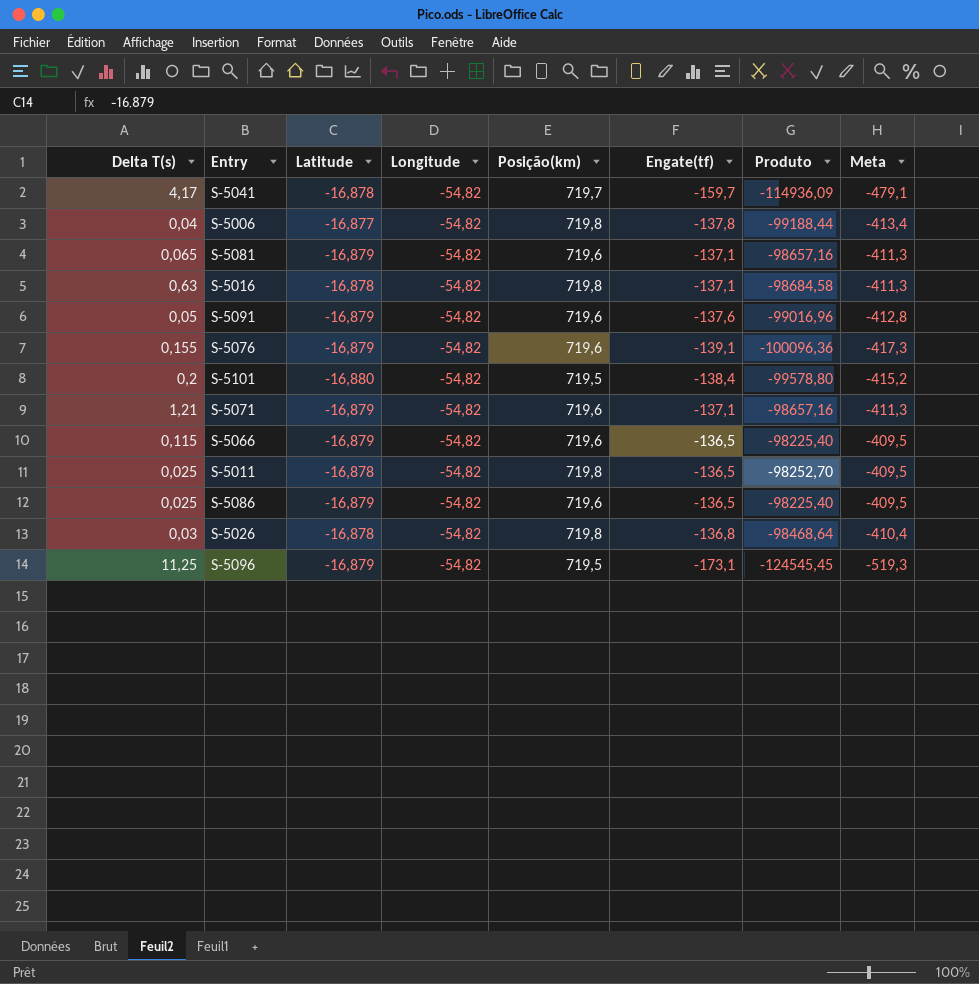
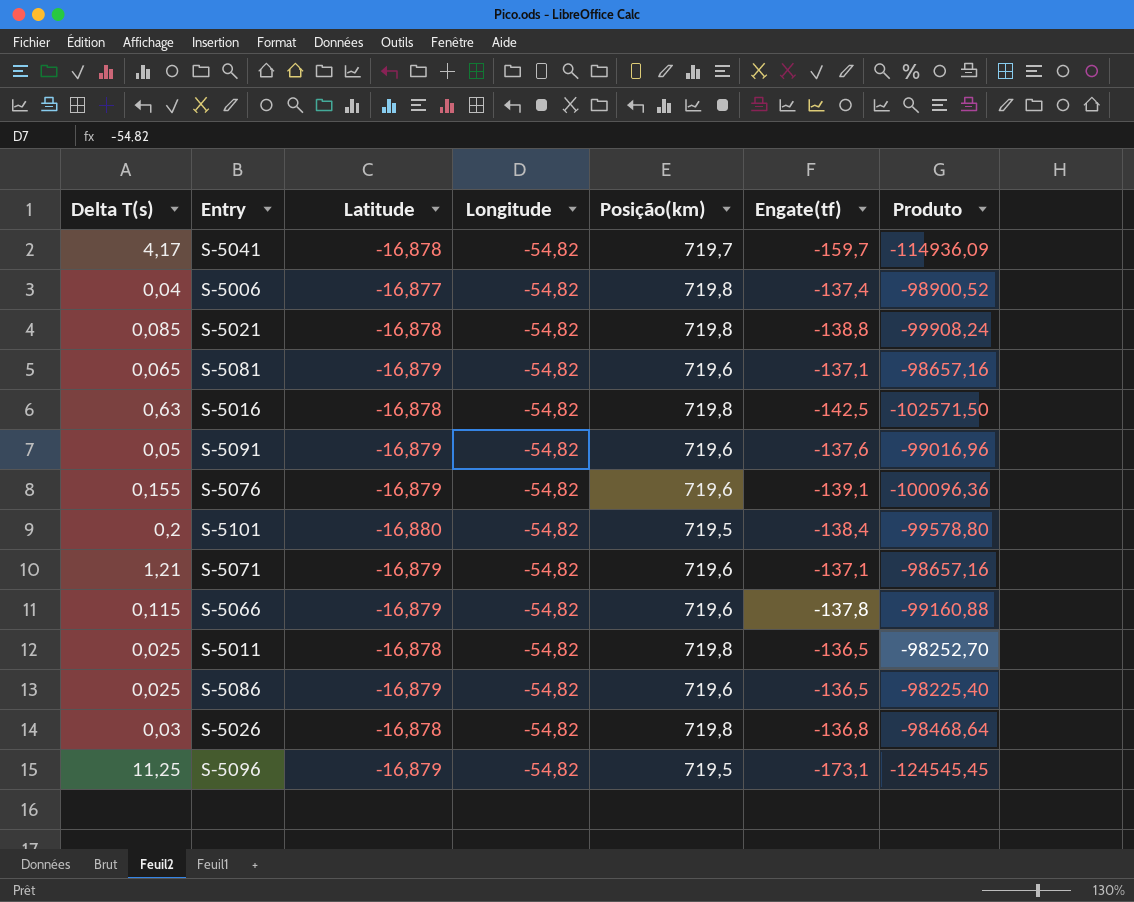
column Meta | formula: [Engate(tf)] * 3 -> none
S-5006 | Engate(tf): -137,8 -> -137,4
S-5006 | Produto: -99188,44 -> -98900,52
row S-5021: none -> 0,085 | -16,878 | -54,82 | 719,8 | -138,8 | -99908,24
S-5016 | Engate(tf): -137,1 -> -142,5
S-5016 | Produto: -98684,58 -> -102571,50
S-5066 | Engate(tf): -136,5 -> -137,8
S-5066 | Produto: -98225,40 -> -99160,88

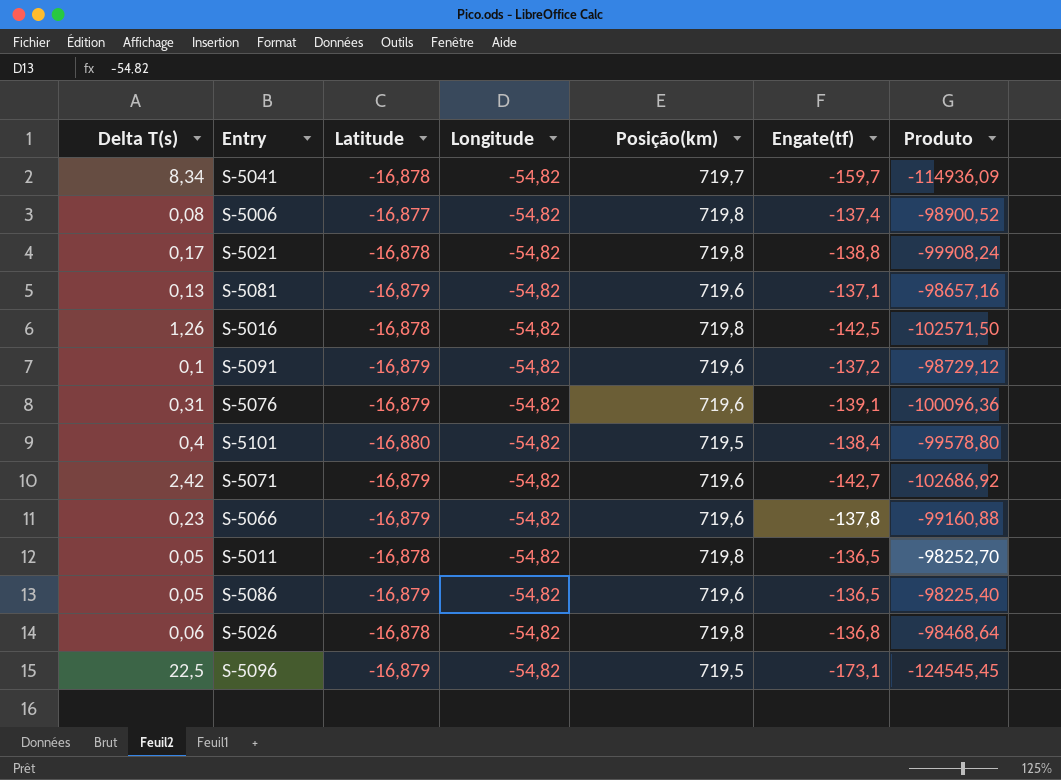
S-5041 | Delta T(s): 4,17 -> 8,34
S-5006 | Delta T(s): 0,04 -> 0,08
S-5021 | Delta T(s): 0,085 -> 0,17
S-5081 | Delta T(s): 0,065 -> 0,13
S-5016 | Delta T(s): 0,63 -> 1,26
S-5091 | Delta T(s): 0,05 -> 0,1
S-5091 | Engate(tf): -137,6 -> -137,2
S-5091 | Produto: -99016,96 -> -98729,12
S-5076 | Delta T(s): 0,155 -> 0,31
S-5101 | Delta T(s): 0,2 -> 0,4
S-5071 | Delta T(s): 1,21 -> 2,42
S-5071 | Engate(tf): -137,1 -> -142,7
S-5071 | Produto: -98657,16 -> -102686,92
S-5066 | Delta T(s): 0,115 -> 0,23
S-5011 | Delta T(s): 0,025 -> 0,05
S-5086 | Delta T(s): 0,025 -> 0,05
S-5026 | Delta T(s): 0,03 -> 0,06
S-5096 | Delta T(s): 11,25 -> 22,5

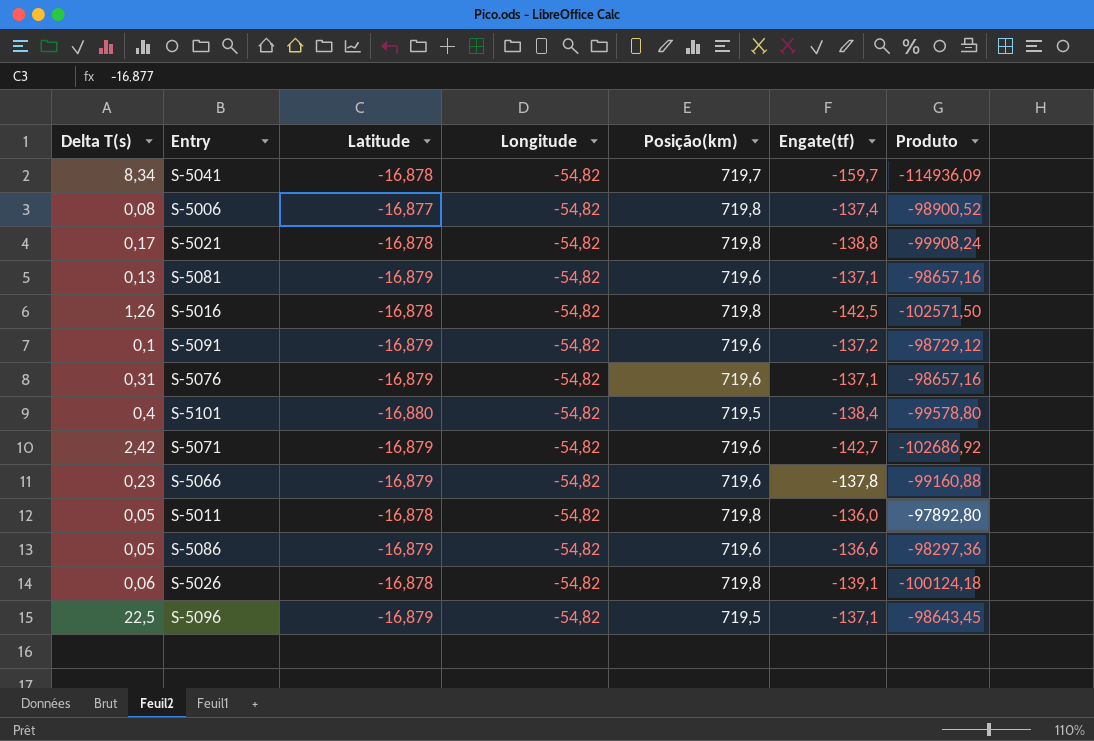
S-5076 | Engate(tf): -139,1 -> -137,1
S-5076 | Produto: -100096,36 -> -98657,16
S-5011 | Engate(tf): -136,5 -> -136,0
S-5011 | Produto: -98252,70 -> -97892,80
S-5086 | Engate(tf): -136,5 -> -136,6
S-5086 | Produto: -98225,40 -> -98297,36
S-5026 | Engate(tf): -136,8 -> -139,1
S-5026 | Produto: -98468,64 -> -100124,18
S-5096 | Engate(tf): -173,1 -> -137,1
S-5096 | Produto: -124545,45 -> -98643,45

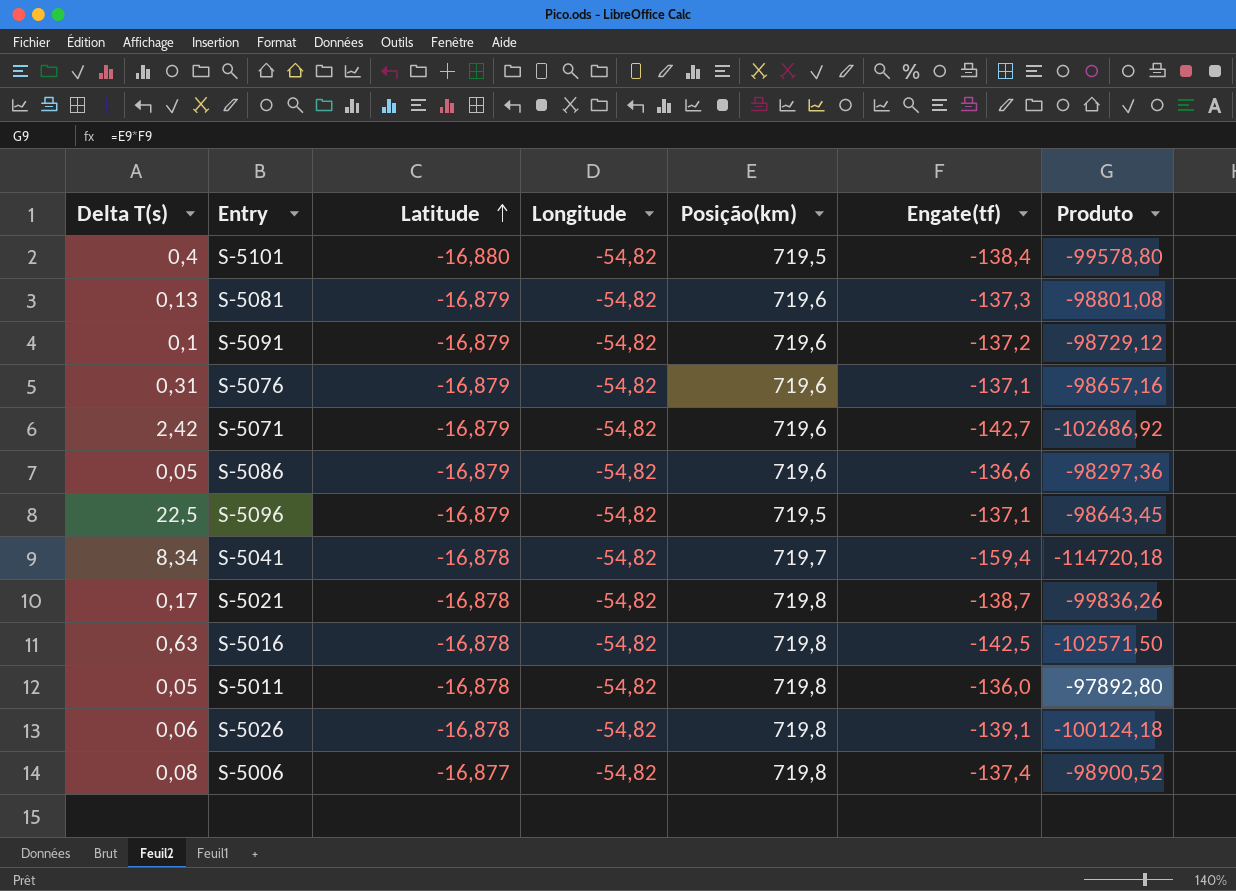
row order: none -> Latitude ascending
row S-5066: 0,23 | -16,879 | -54,82 | 719,6 | -137,8 | -99160,88 -> none
S-5081 | Engate(tf): -137,1 -> -137,3
S-5081 | Produto: -98657,16 -> -98801,08
S-5041 | Engate(tf): -159,7 -> -159,4
S-5041 | Produto: -114936,09 -> -114720,18
S-5021 | Engate(tf): -138,8 -> -138,7
S-5021 | Produto: -99908,24 -> -99836,26
S-5016 | Delta T(s): 1,26 -> 0,63

